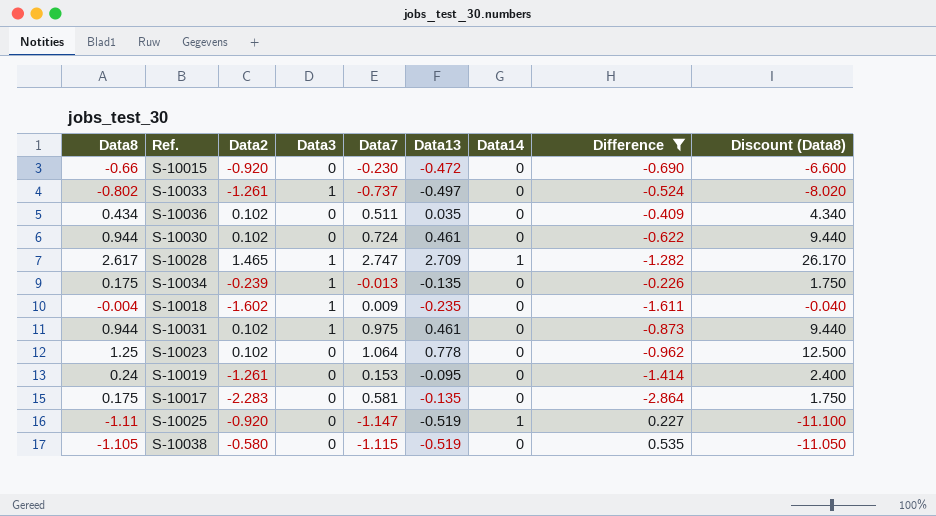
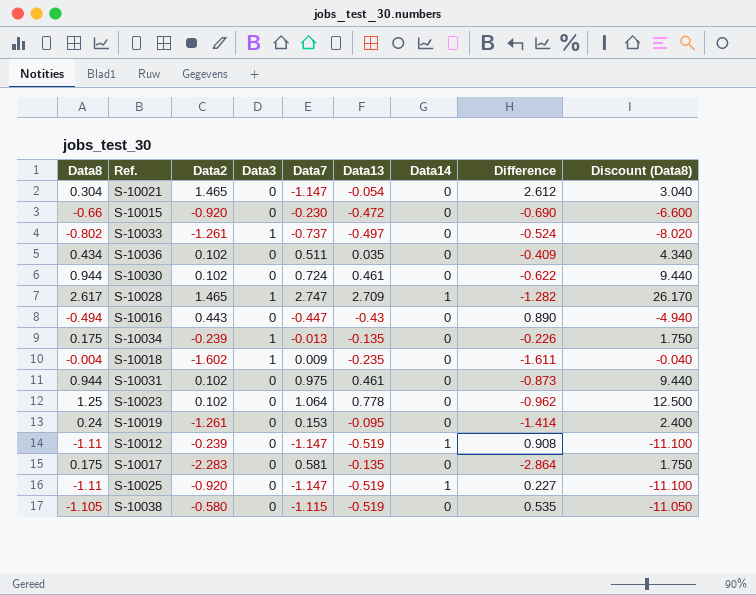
filter: Difference <= 0.535 -> none
S-10031 | Data3: 1 -> 0

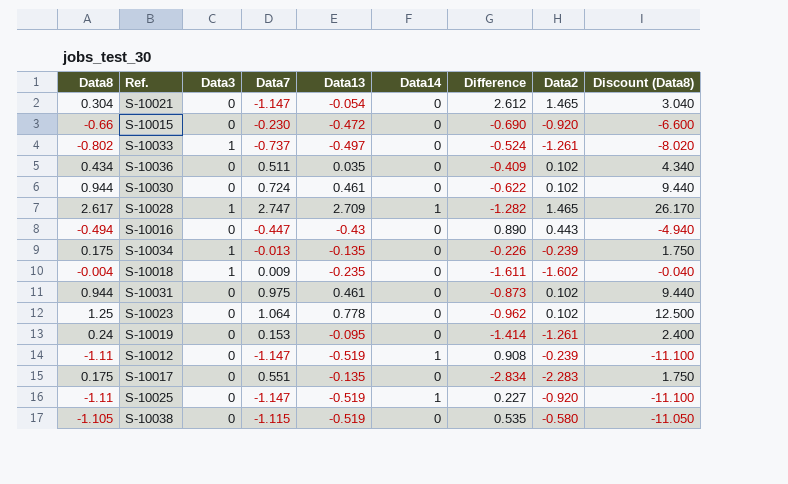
column Data2 | position: 3 -> 8
S-10017 | Data7: 0.581 -> 0.551
S-10017 | Difference: -2.864 -> -2.834

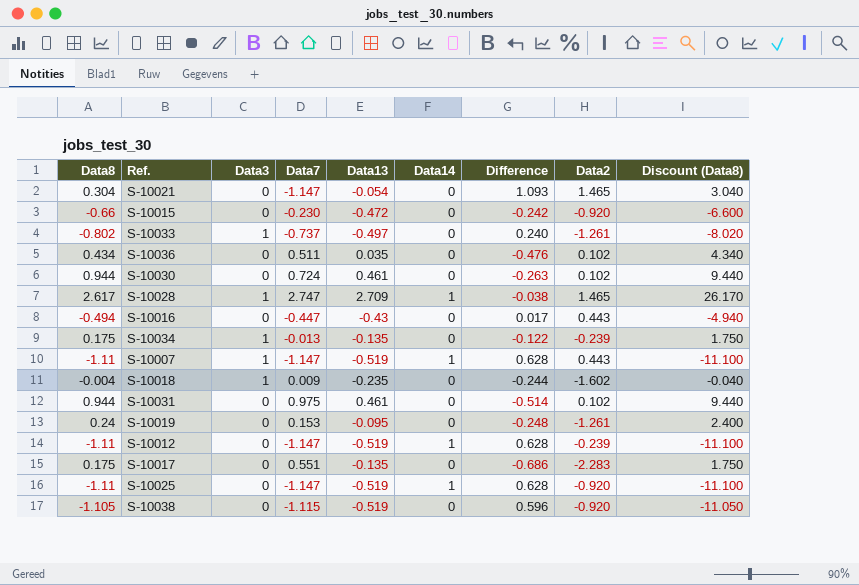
column Difference | formula: [Data2] - [Data7] -> [Data13] - [Data7]
row S-10023: 1.25 | 0 | 1.064 | 0.778 | 0 | -0.962 | 0.102 | 12.500 -> none
row S-10007: none -> -1.11 | 1 | -1.147 | -0.519 | 1 | 0.628 | 0.443 | -11.100
S-10038 | Data2: -0.580 -> -0.920

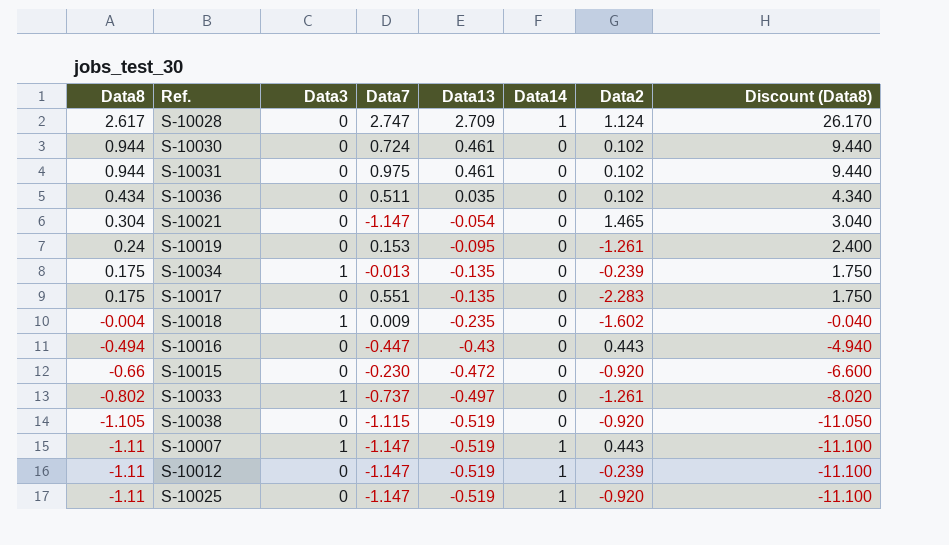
row order: none -> Data8 descending
column Difference | formula: [Data13] - [Data7] -> none
S-10028 | Data3: 1 -> 0
S-10028 | Data2: 1.465 -> 1.124

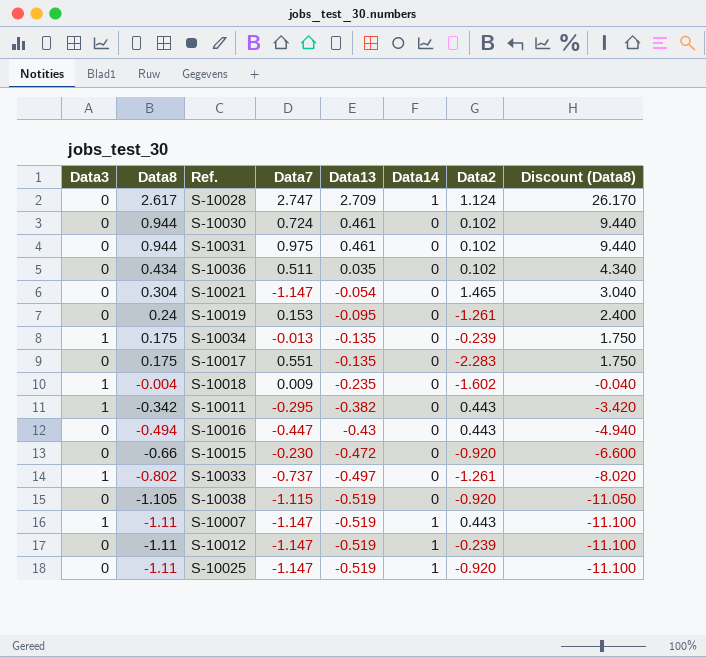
column Data3 | position: 3 -> 1
row S-10011: none -> 1 | -0.342 | -0.295 | -0.382 | 0 | 0.443 | -3.420

